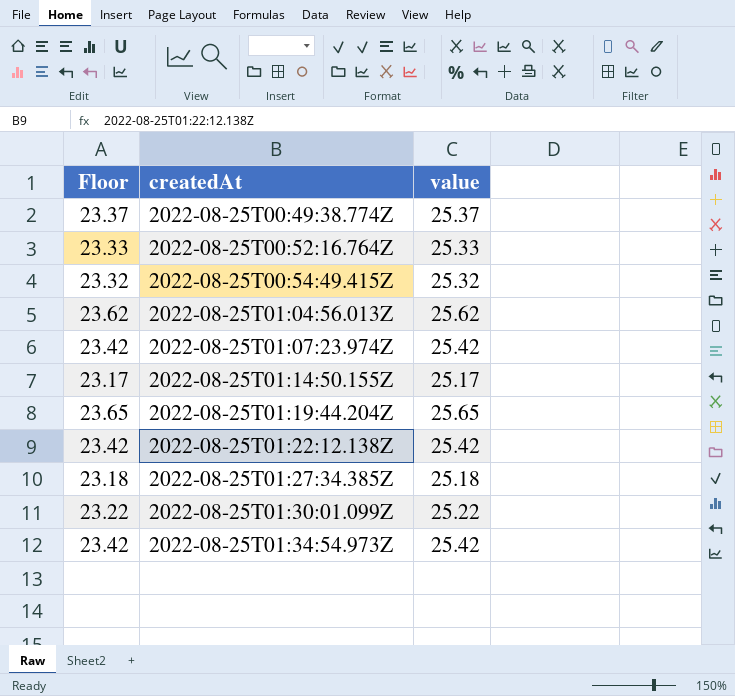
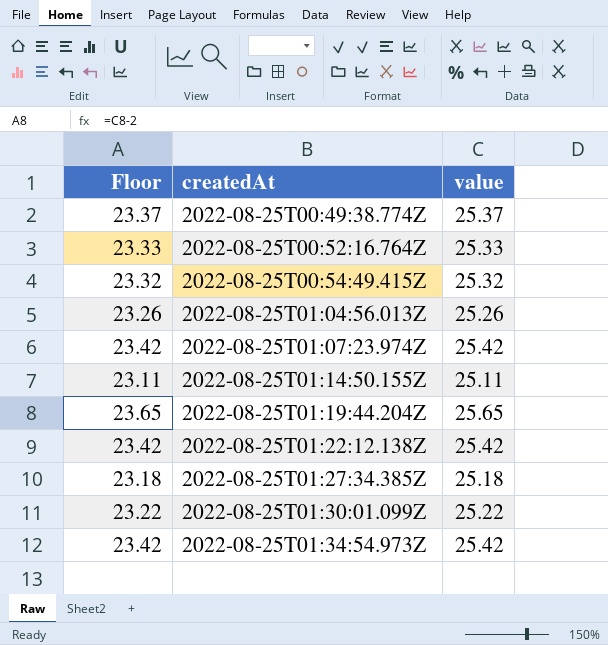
2022-08-25T01:04:56.013Z | Floor: 23.62 -> 23.26
2022-08-25T01:04:56.013Z | value: 25.62 -> 25.26
2022-08-25T01:14:50.155Z | Floor: 23.17 -> 23.11
2022-08-25T01:14:50.155Z | value: 25.17 -> 25.11

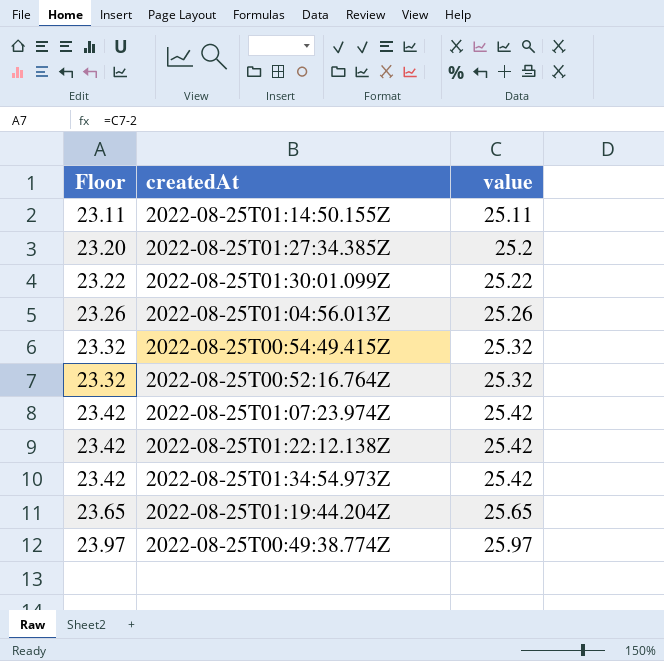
row order: createdAt ascending -> Floor ascending
2022-08-25T01:27:34.385Z | Floor: 23.18 -> 23.20
2022-08-25T01:27:34.385Z | value: 25.18 -> 25.2
2022-08-25T00:52:16.764Z | Floor: 23.33 -> 23.32
2022-08-25T00:52:16.764Z | value: 25.33 -> 25.32
2022-08-25T00:49:38.774Z | Floor: 23.37 -> 23.97
2022-08-25T00:49:38.774Z | value: 25.37 -> 25.97

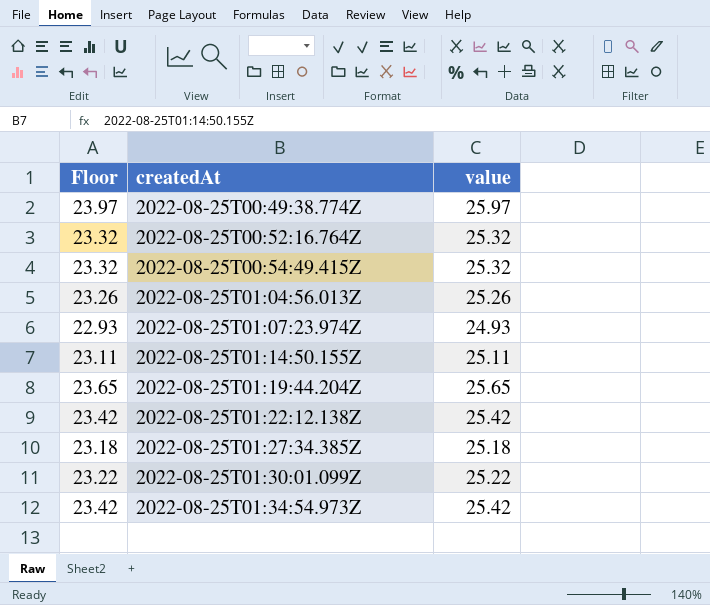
row order: Floor ascending -> createdAt ascending
2022-08-25T01:07:23.974Z | Floor: 23.42 -> 22.93
2022-08-25T01:07:23.974Z | value: 25.42 -> 24.93
2022-08-25T01:27:34.385Z | Floor: 23.20 -> 23.18
2022-08-25T01:27:34.385Z | value: 25.2 -> 25.18

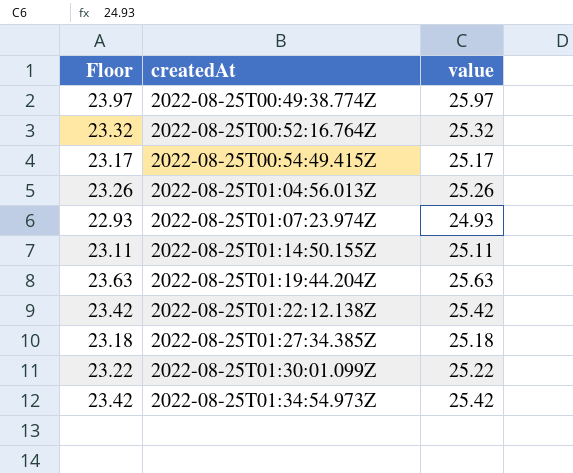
2022-08-25T00:54:49.415Z | Floor: 23.32 -> 23.17
2022-08-25T00:54:49.415Z | value: 25.32 -> 25.17
2022-08-25T01:19:44.204Z | Floor: 23.65 -> 23.63
2022-08-25T01:19:44.204Z | value: 25.65 -> 25.63

